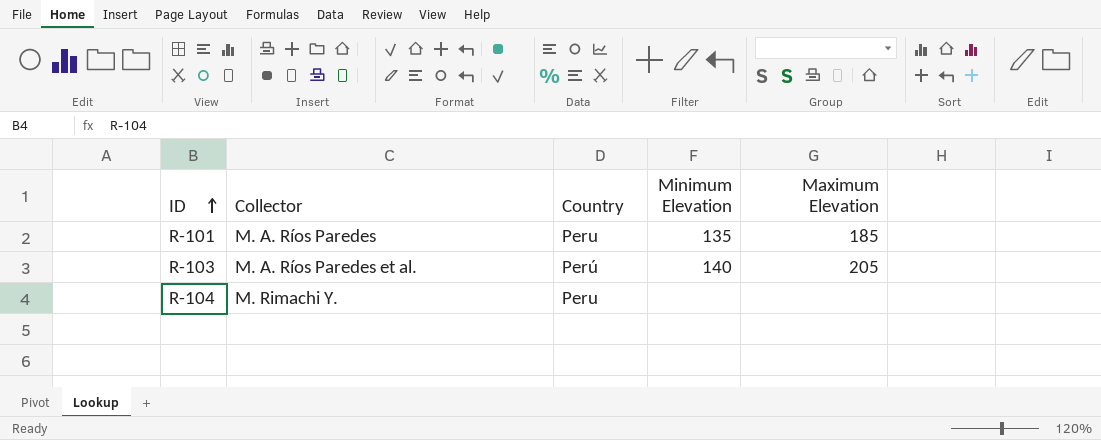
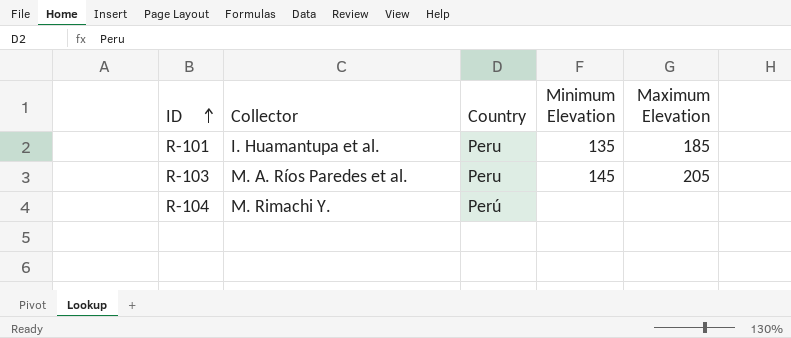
R-101 | Collector: M. A. Ríos Paredes -> I. Huamantupa et al.
R-103 | Country: Perú -> Peru
R-103 | Minimum Elevation: 140 -> 145
R-104 | Country: Peru -> Perú

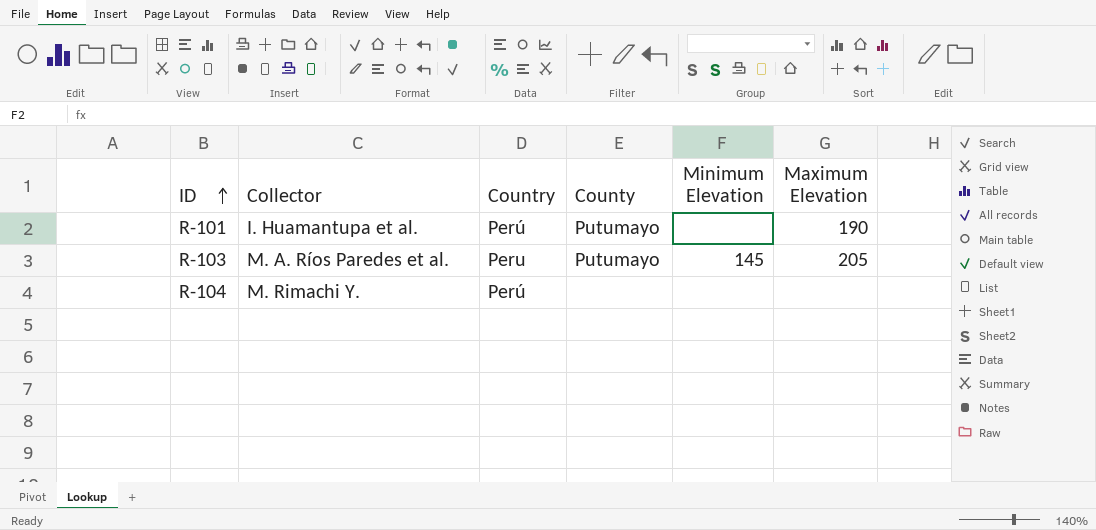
column County | position: none -> 4
R-101 | Country: Peru -> Perú
R-101 | Minimum Elevation: 135 -> none
R-101 | Maximum Elevation: 185 -> 190

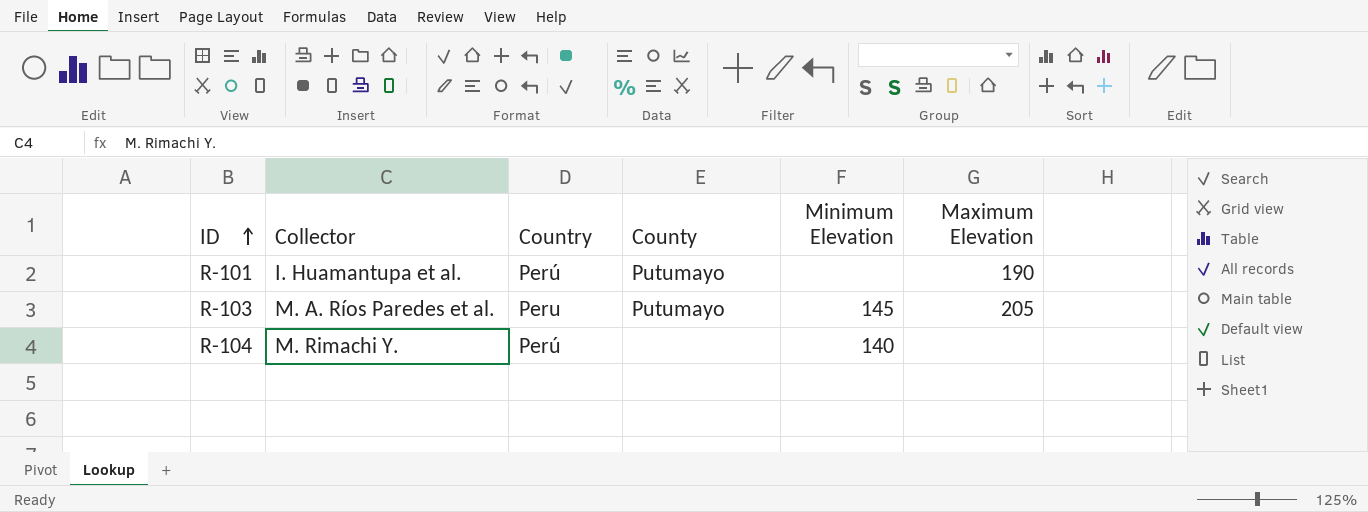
R-104 | Minimum Elevation: none -> 140

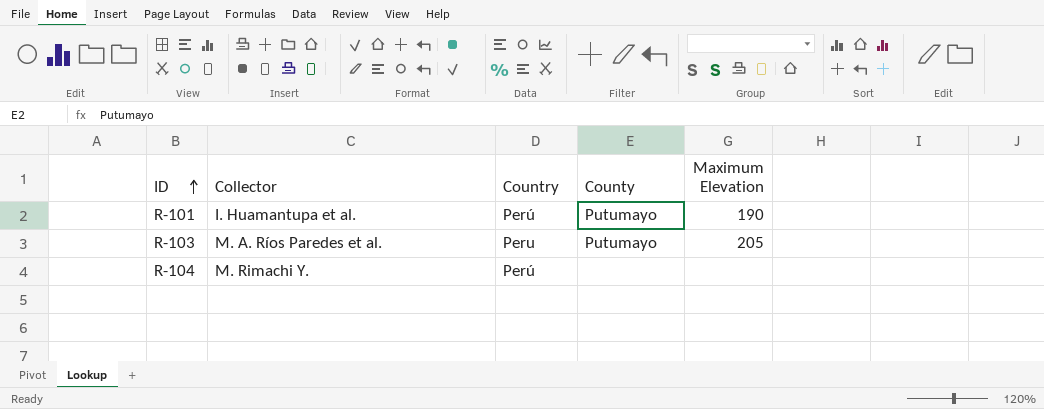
column Minimum Elevation | position: 5 -> none

